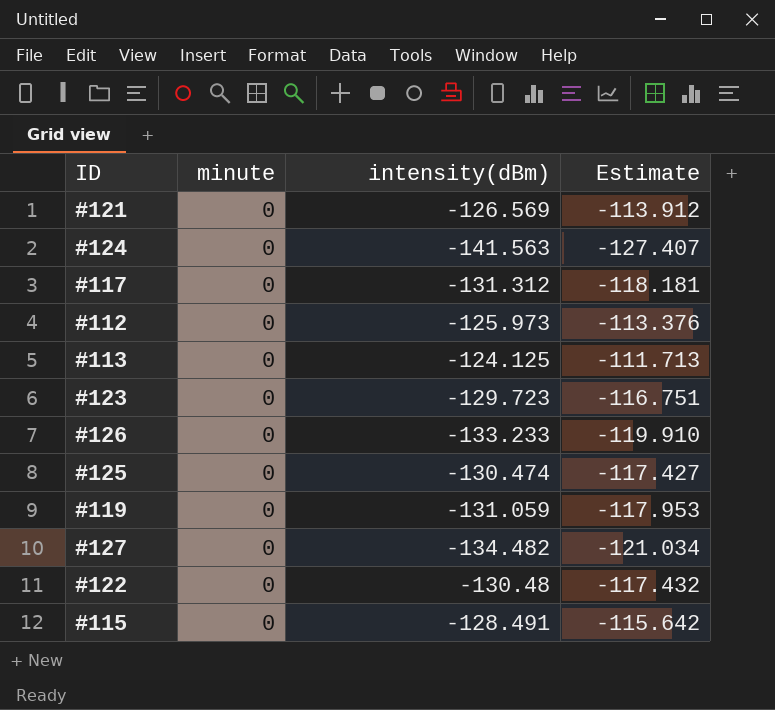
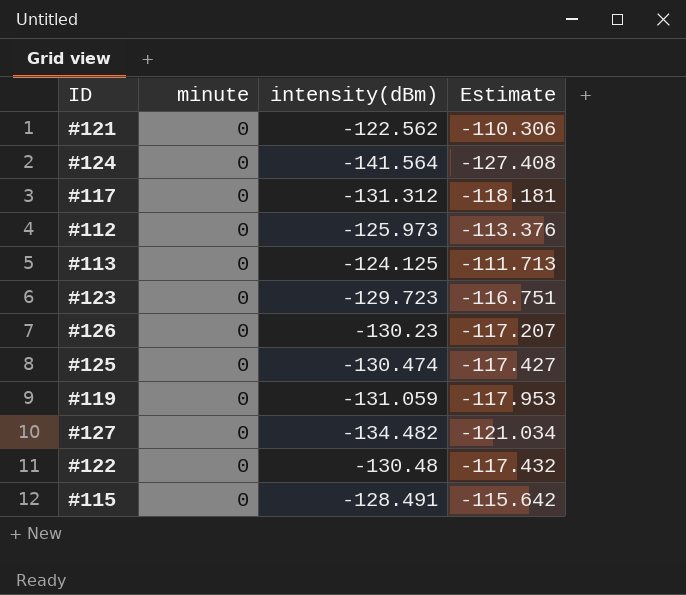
#121 | intensity(dBm): -126.569 -> -122.562
#121 | Estimate: -113.912 -> -110.306
#124 | intensity(dBm): -141.563 -> -141.564
#124 | Estimate: -127.407 -> -127.408
#126 | intensity(dBm): -133.233 -> -130.23
#126 | Estimate: -119.910 -> -117.207

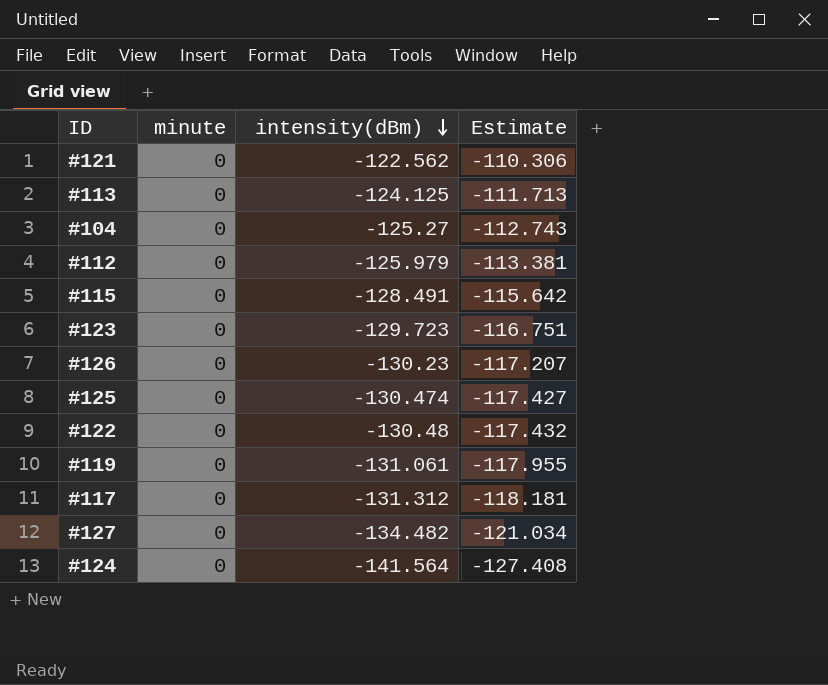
row order: none -> intensity(dBm) descending
row #104: none -> 0 | -125.27 | -112.743
#112 | intensity(dBm): -125.973 -> -125.979
#112 | Estimate: -113.376 -> -113.381
#119 | intensity(dBm): -131.059 -> -131.061
#119 | Estimate: -117.953 -> -117.955

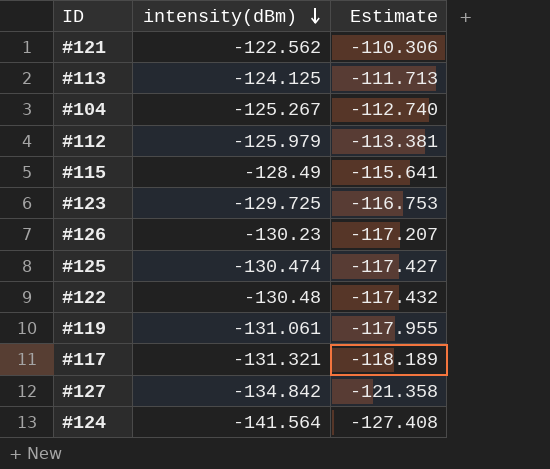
column minute | position: 2 -> none
#104 | intensity(dBm): -125.27 -> -125.267
#104 | Estimate: -112.743 -> -112.740
#115 | intensity(dBm): -128.491 -> -128.49
#115 | Estimate: -115.642 -> -115.641
#123 | intensity(dBm): -129.723 -> -129.725
#123 | Estimate: -116.751 -> -116.753
#117 | intensity(dBm): -131.312 -> -131.321
#117 | Estimate: -118.181 -> -118.189
#127 | intensity(dBm): -134.482 -> -134.842
#127 | Estimate: -121.034 -> -121.358

